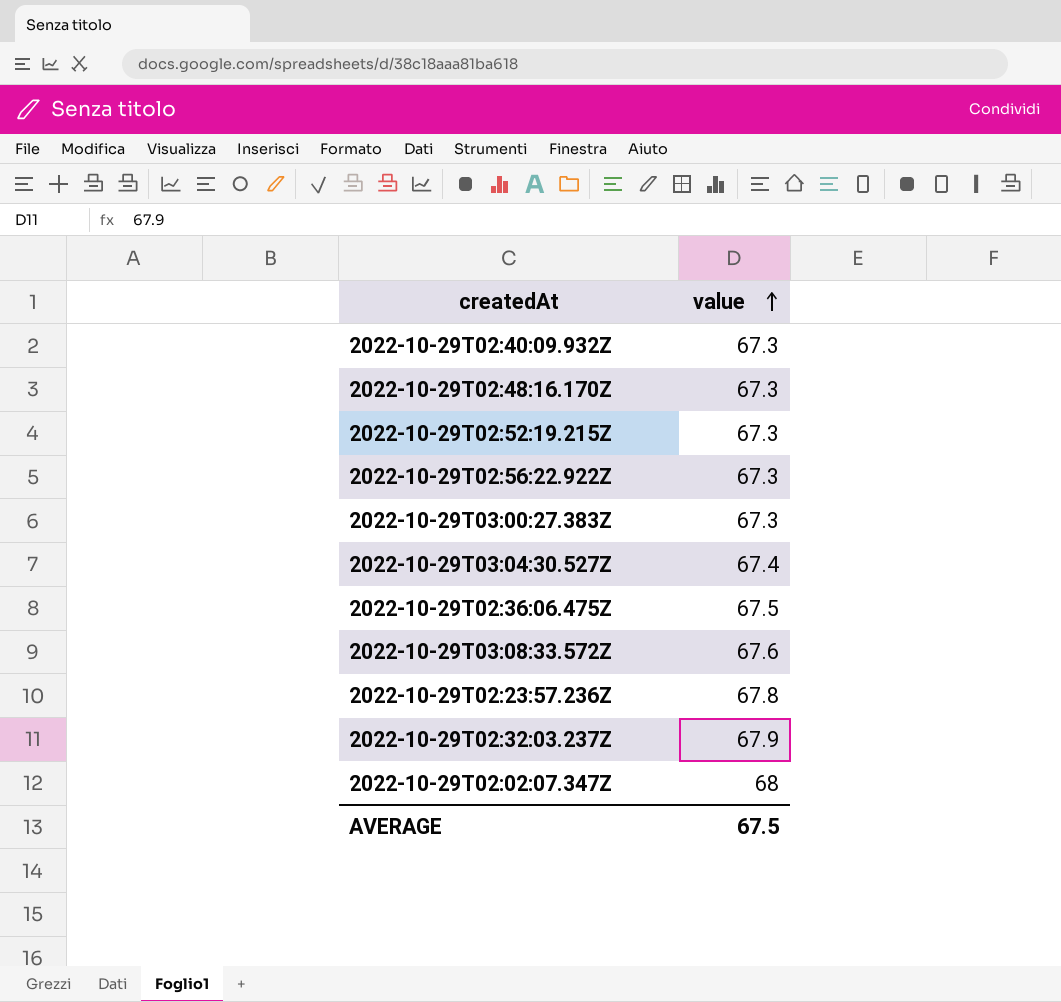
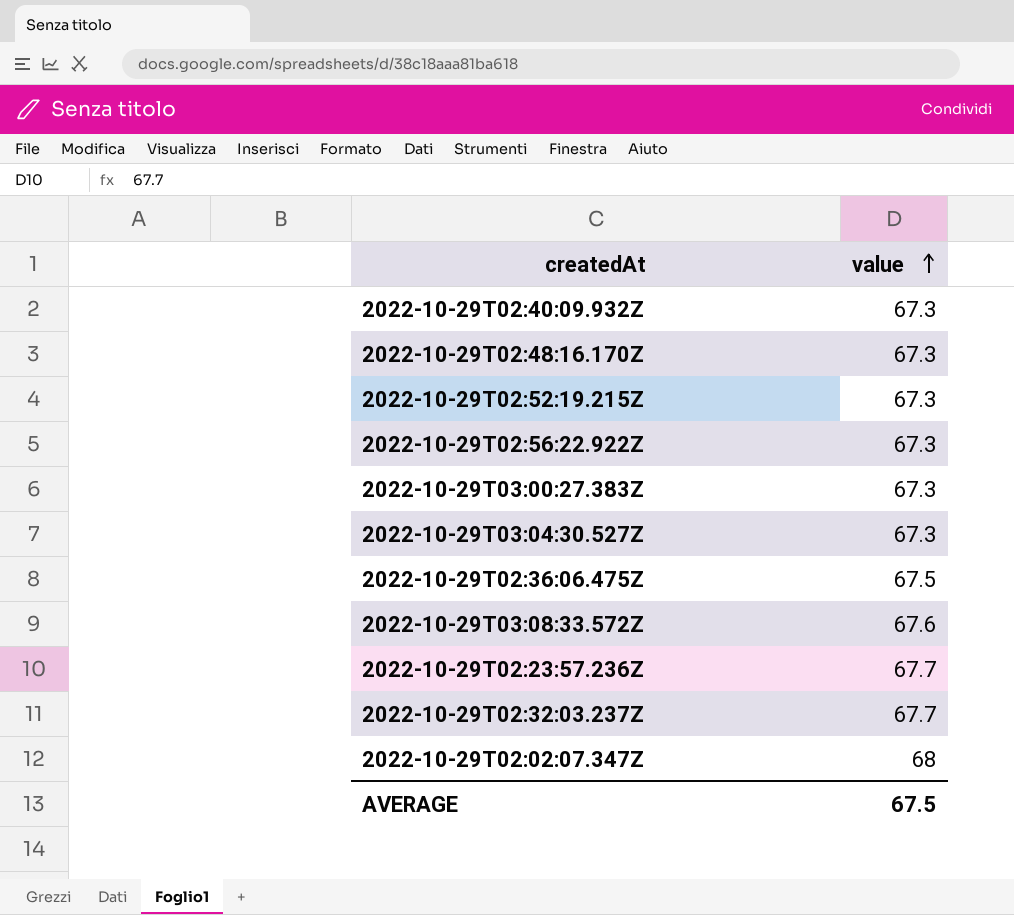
2022-10-29T03:04:30.527Z | value: 67.4 -> 67.3
2022-10-29T02:23:57.236Z | value: 67.8 -> 67.7
2022-10-29T02:32:03.237Z | value: 67.9 -> 67.7

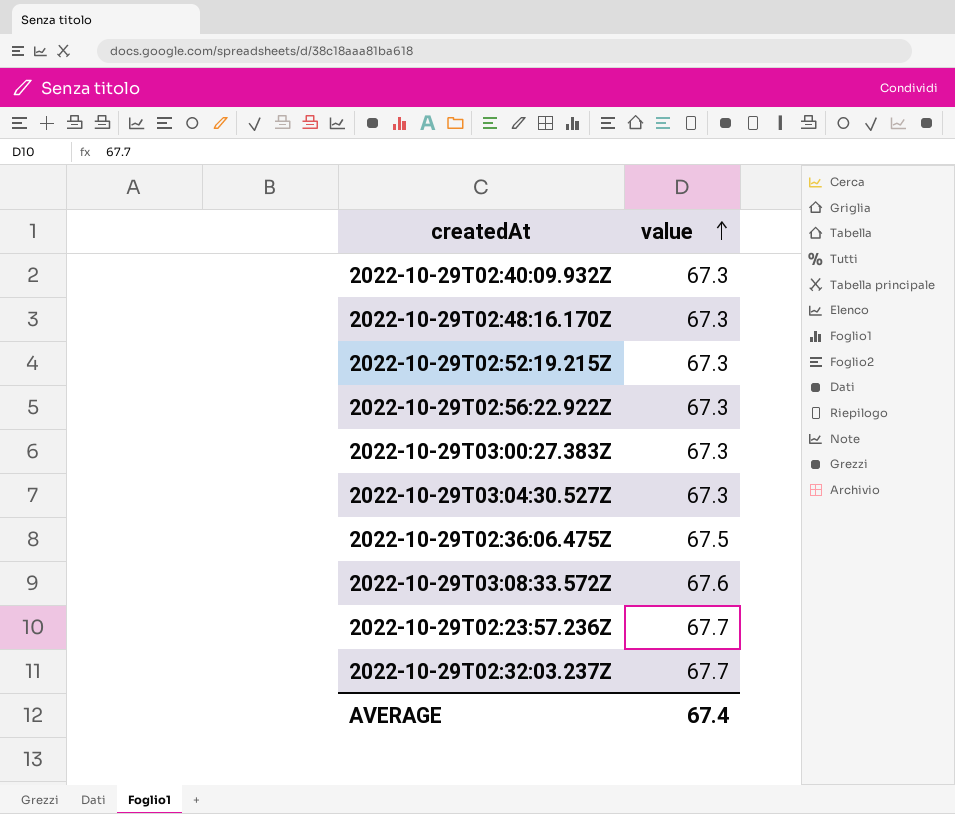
row 2022-10-29T02:02:07.347Z: 68 -> none
AVERAGE | value: 67.5 -> 67.4

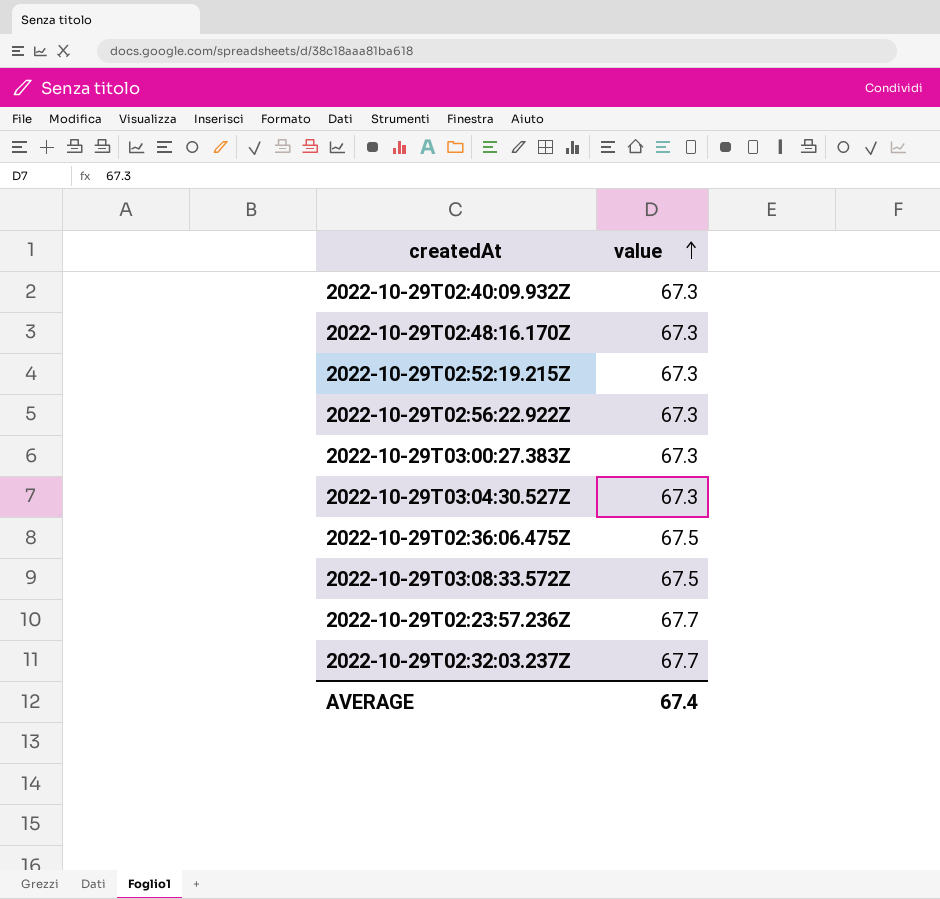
2022-10-29T03:08:33.572Z | value: 67.6 -> 67.5

